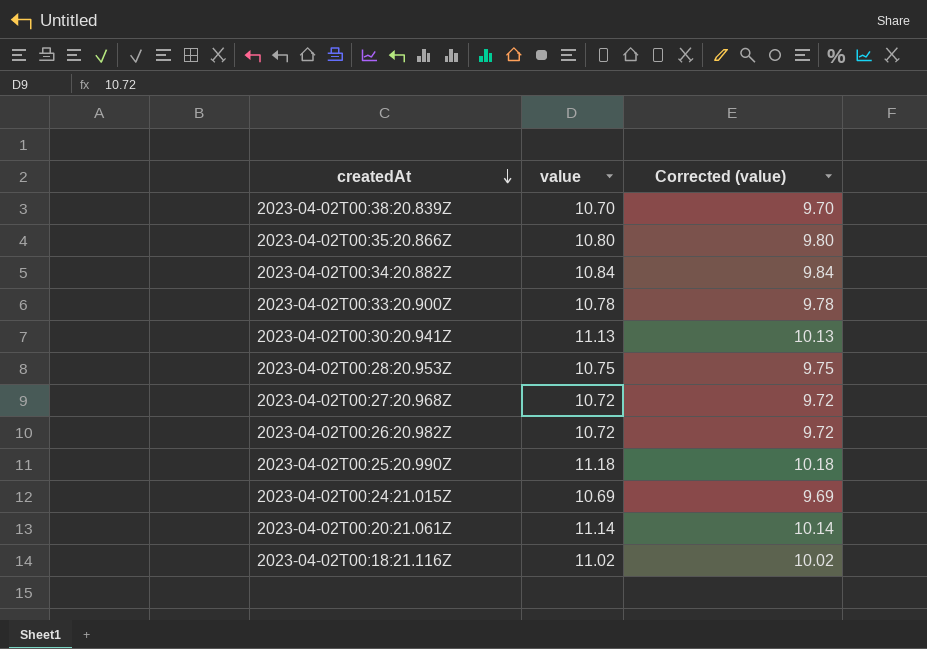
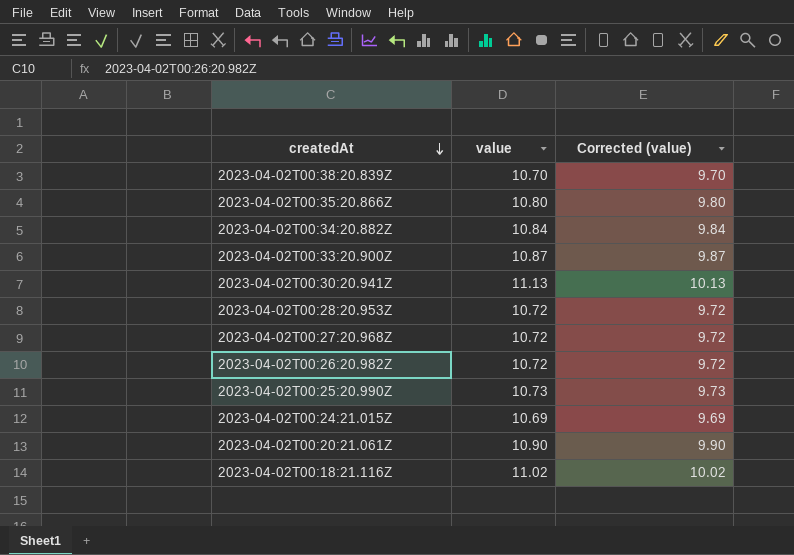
2023-04-02T00:33:20.900Z | value: 10.78 -> 10.87
2023-04-02T00:33:20.900Z | Corrected (value): 9.78 -> 9.87
2023-04-02T00:28:20.953Z | value: 10.75 -> 10.72
2023-04-02T00:28:20.953Z | Corrected (value): 9.75 -> 9.72
2023-04-02T00:25:20.990Z | value: 11.18 -> 10.73
2023-04-02T00:25:20.990Z | Corrected (value): 10.18 -> 9.73
2023-04-02T00:20:21.061Z | value: 11.14 -> 10.90
2023-04-02T00:20:21.061Z | Corrected (value): 10.14 -> 9.90

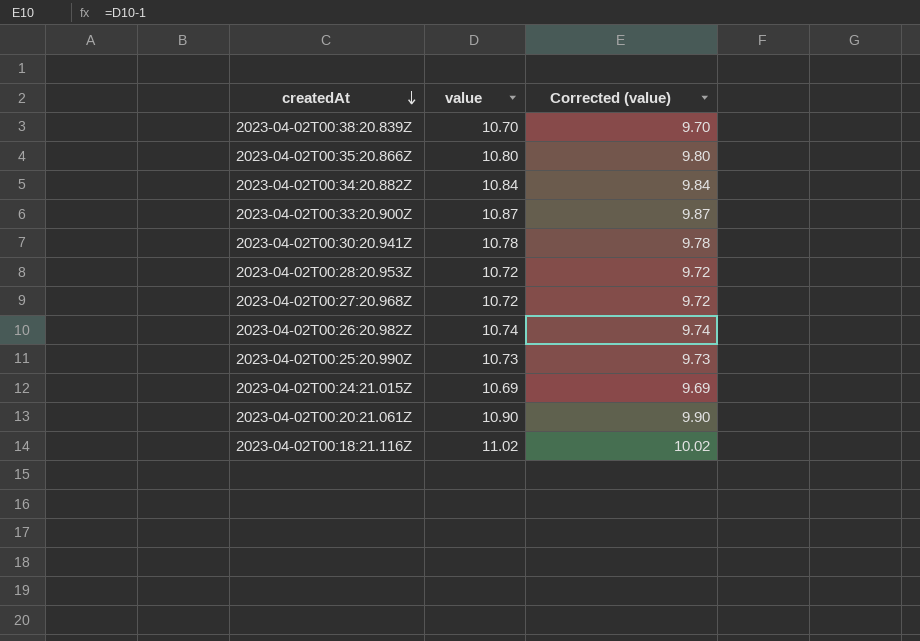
2023-04-02T00:30:20.941Z | value: 11.13 -> 10.78
2023-04-02T00:30:20.941Z | Corrected (value): 10.13 -> 9.78
2023-04-02T00:26:20.982Z | value: 10.72 -> 10.74
2023-04-02T00:26:20.982Z | Corrected (value): 9.72 -> 9.74

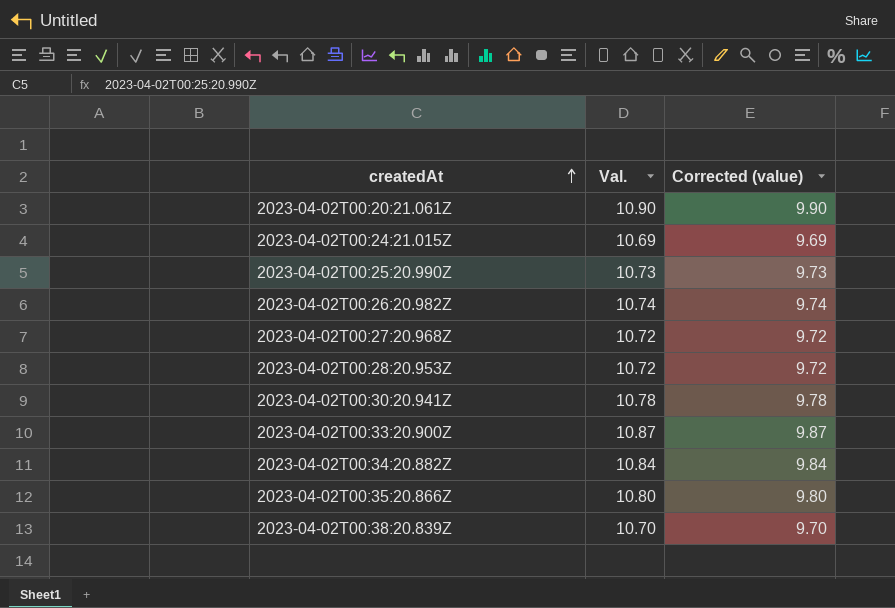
row order: createdAt descending -> createdAt ascending
column name: value -> Val.
row 2023-04-02T00:18:21.116Z: 11.02 | 10.02 -> none

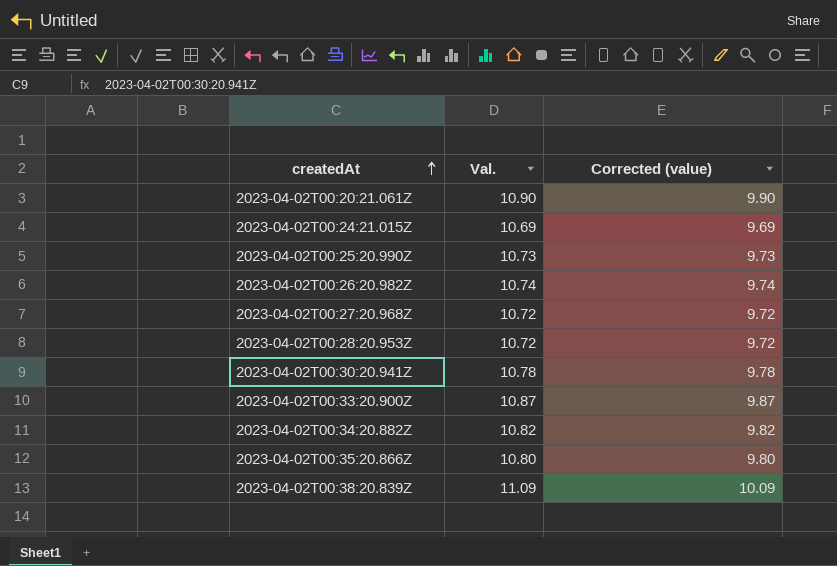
2023-04-02T00:34:20.882Z | Val.: 10.84 -> 10.82
2023-04-02T00:34:20.882Z | Corrected (value): 9.84 -> 9.82
2023-04-02T00:38:20.839Z | Val.: 10.70 -> 11.09
2023-04-02T00:38:20.839Z | Corrected (value): 9.70 -> 10.09

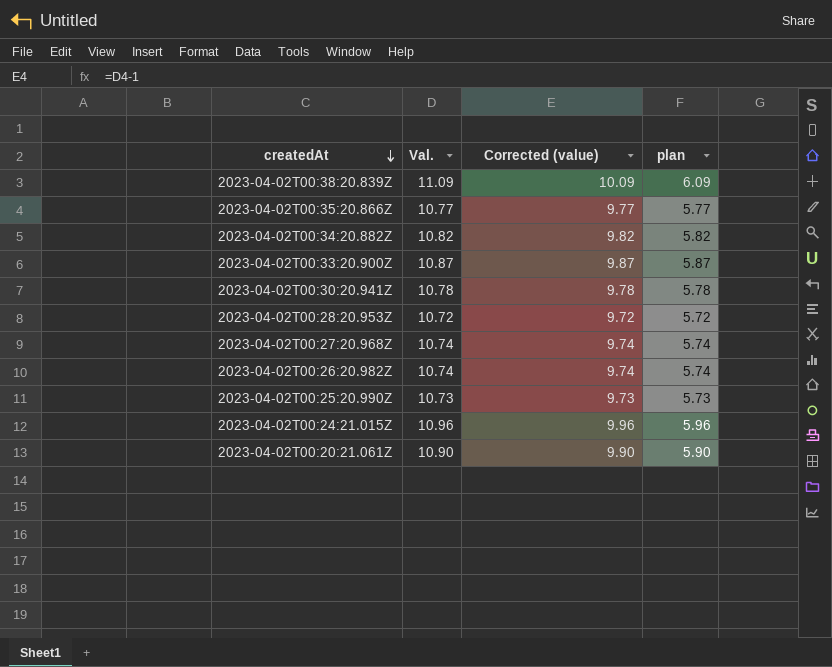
row order: createdAt ascending -> createdAt descending
column plan | formula: none -> [Val.] - 5
2023-04-02T00:35:20.866Z | Val.: 10.80 -> 10.77
2023-04-02T00:35:20.866Z | Corrected (value): 9.80 -> 9.77
2023-04-02T00:27:20.968Z | Val.: 10.72 -> 10.74
2023-04-02T00:27:20.968Z | Corrected (value): 9.72 -> 9.74
2023-04-02T00:24:21.015Z | Val.: 10.69 -> 10.96
2023-04-02T00:24:21.015Z | Corrected (value): 9.69 -> 9.96

